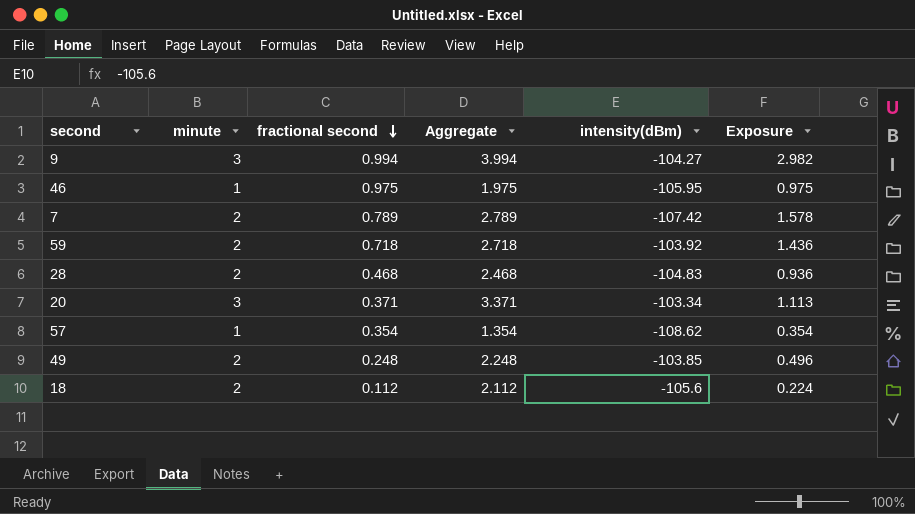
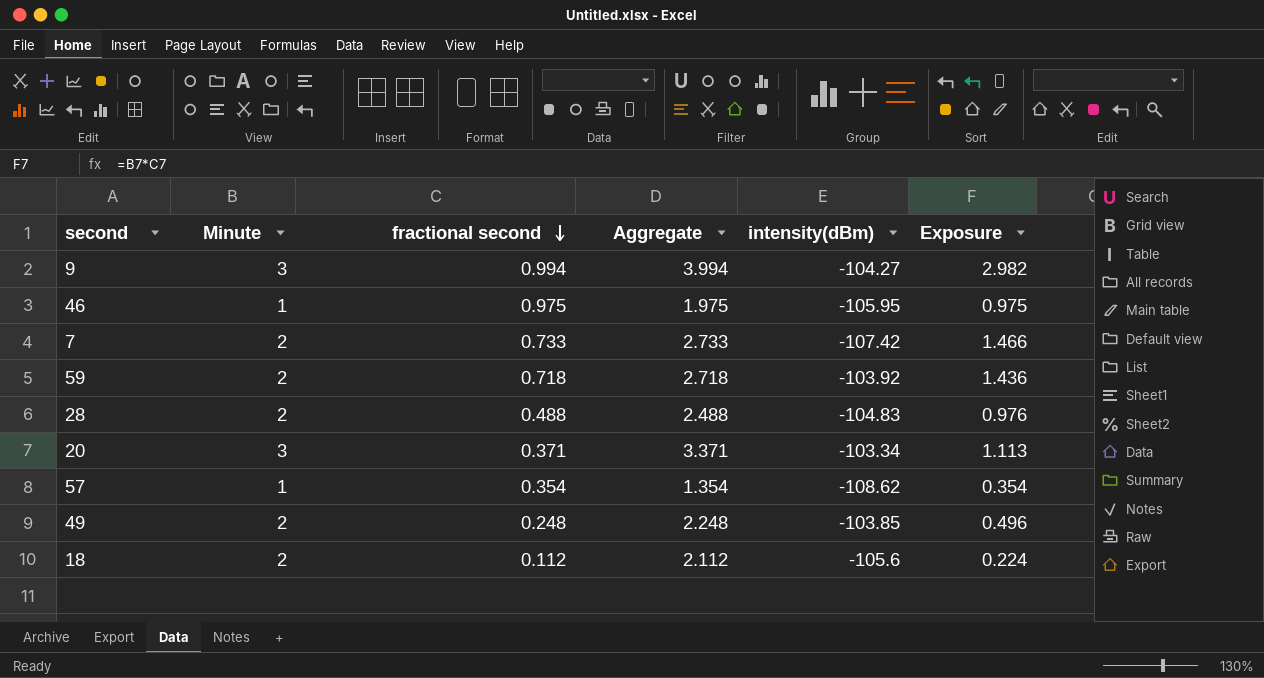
column name: minute -> Minute
7 | fractional second: 0.789 -> 0.733
7 | Aggregate: 2.789 -> 2.733
7 | Exposure: 1.578 -> 1.466
28 | fractional second: 0.468 -> 0.488
28 | Aggregate: 2.468 -> 2.488
28 | Exposure: 0.936 -> 0.976

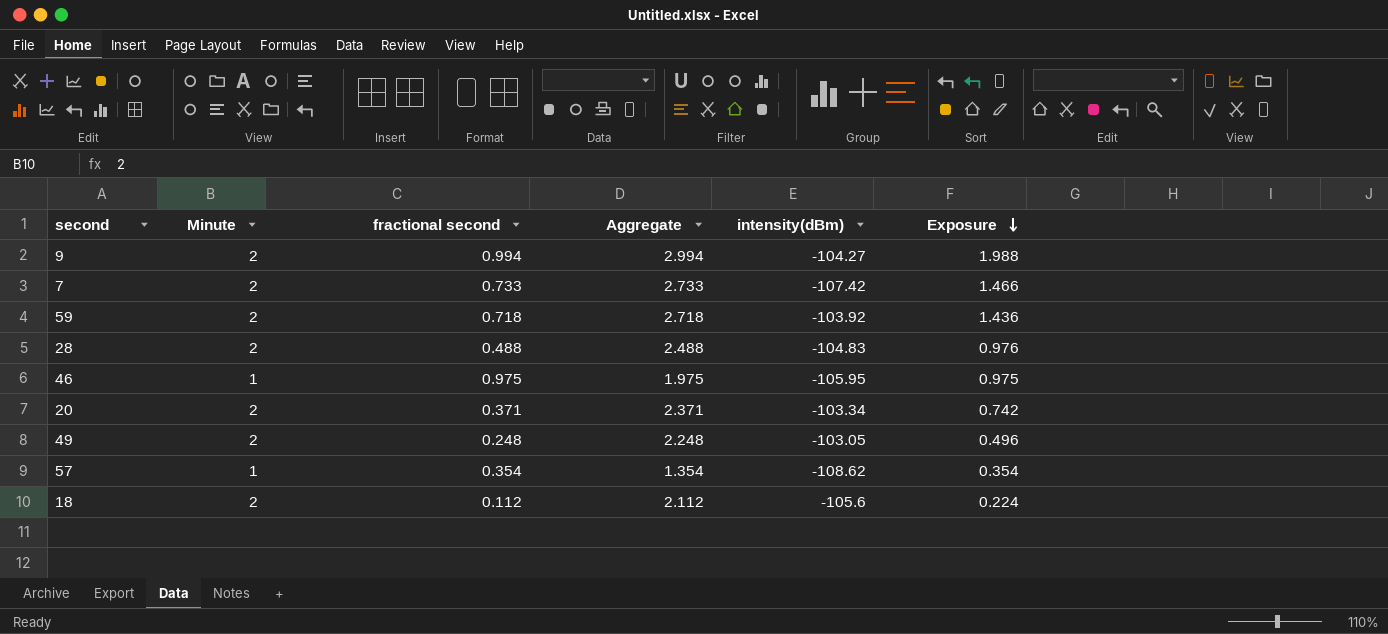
row order: fractional second descending -> Exposure descending
9 | Minute: 3 -> 2
9 | Aggregate: 3.994 -> 2.994
9 | Exposure: 2.982 -> 1.988
20 | Minute: 3 -> 2
20 | Aggregate: 3.371 -> 2.371
20 | Exposure: 1.113 -> 0.742
49 | intensity(dBm): -103.85 -> -103.05

